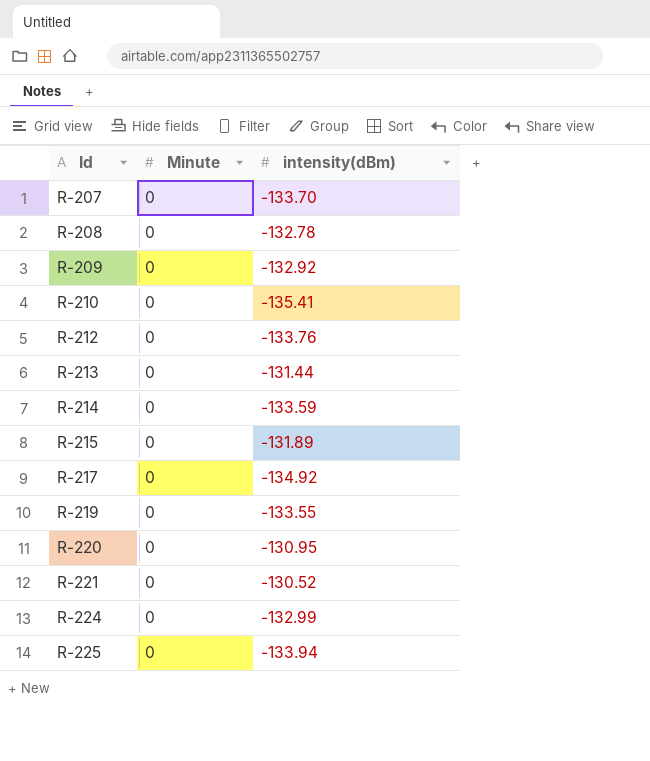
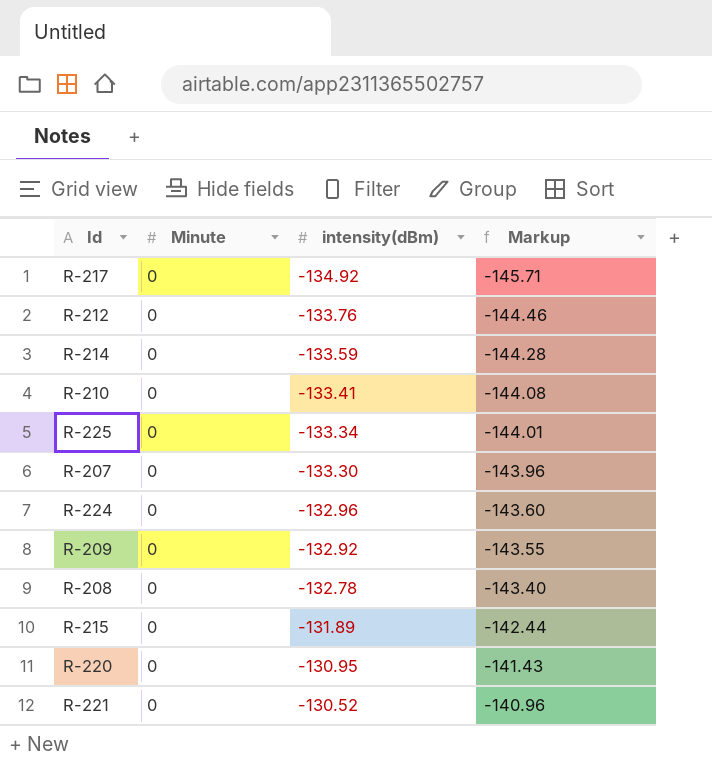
row order: Id ascending -> intensity(dBm) ascending
column Markup | formula: none -> [intensity(dBm)] * 1.08
row R-213: 0 | -131.44 -> none
row R-219: 0 | -133.55 -> none
R-210 | intensity(dBm): -135.41 -> -133.41
R-225 | intensity(dBm): -133.94 -> -133.34
R-207 | intensity(dBm): -133.70 -> -133.30
R-224 | intensity(dBm): -132.99 -> -132.96

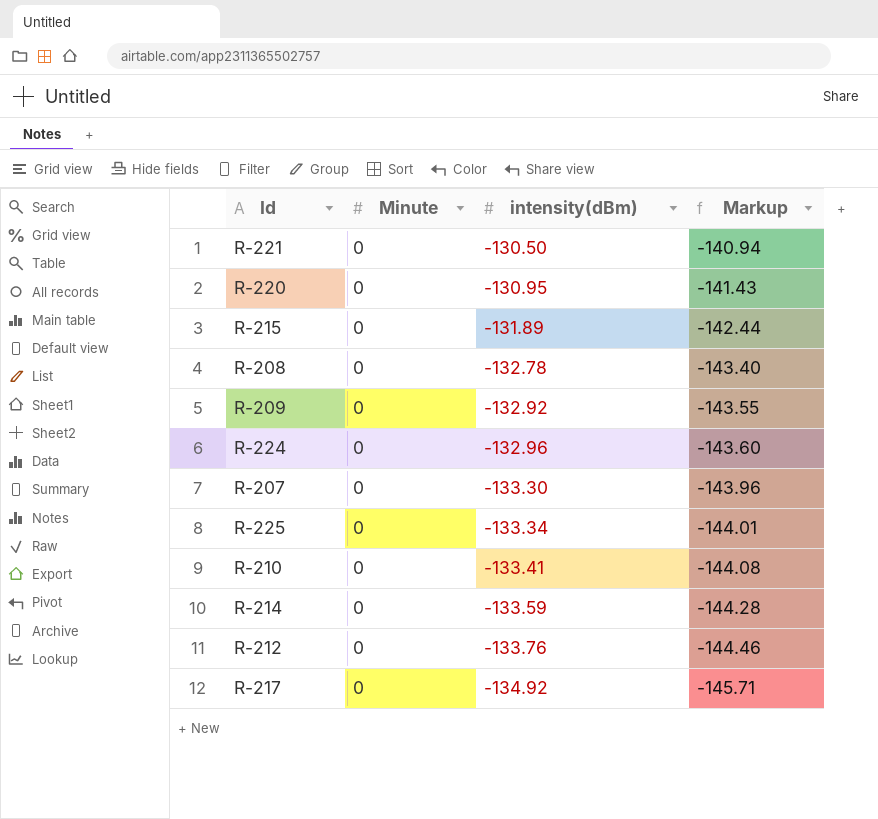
row order: intensity(dBm) ascending -> intensity(dBm) descending
R-221 | intensity(dBm): -130.52 -> -130.50
R-221 | Markup: -140.96 -> -140.94

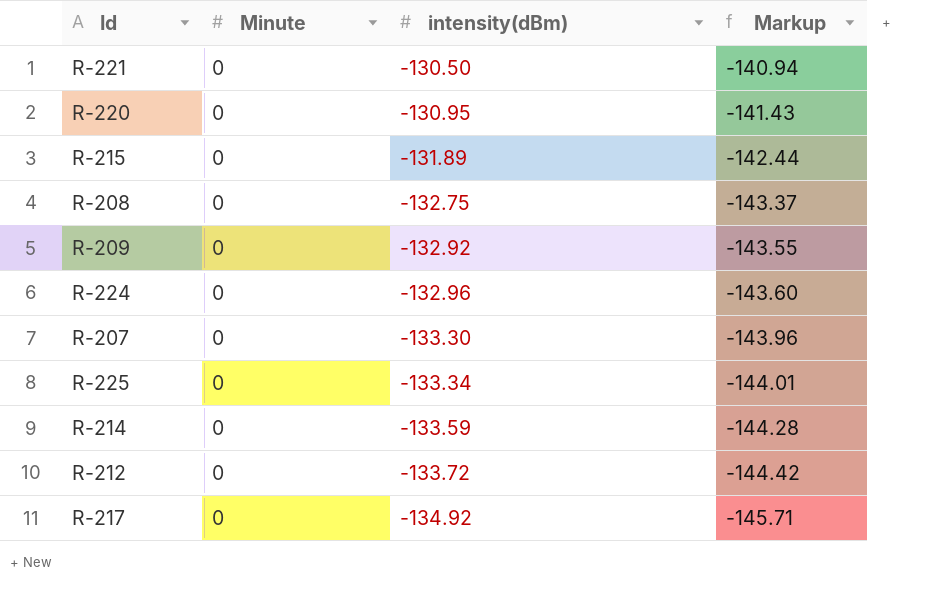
row R-210: 0 | -133.41 | -144.08 -> none
R-208 | intensity(dBm): -132.78 -> -132.75
R-208 | Markup: -143.40 -> -143.37
R-212 | intensity(dBm): -133.76 -> -133.72
R-212 | Markup: -144.46 -> -144.42

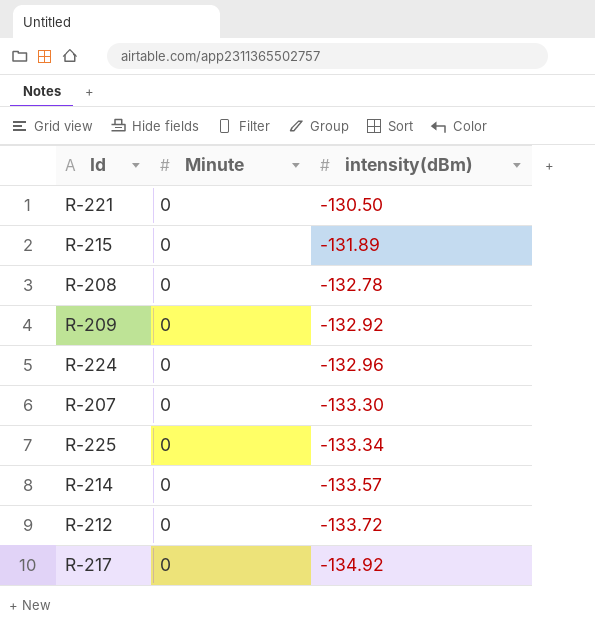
column Markup | formula: [intensity(dBm)] * 1.08 -> none
row R-220: 0 | -130.95 | -141.43 -> none
R-208 | intensity(dBm): -132.75 -> -132.78
R-214 | intensity(dBm): -133.59 -> -133.57

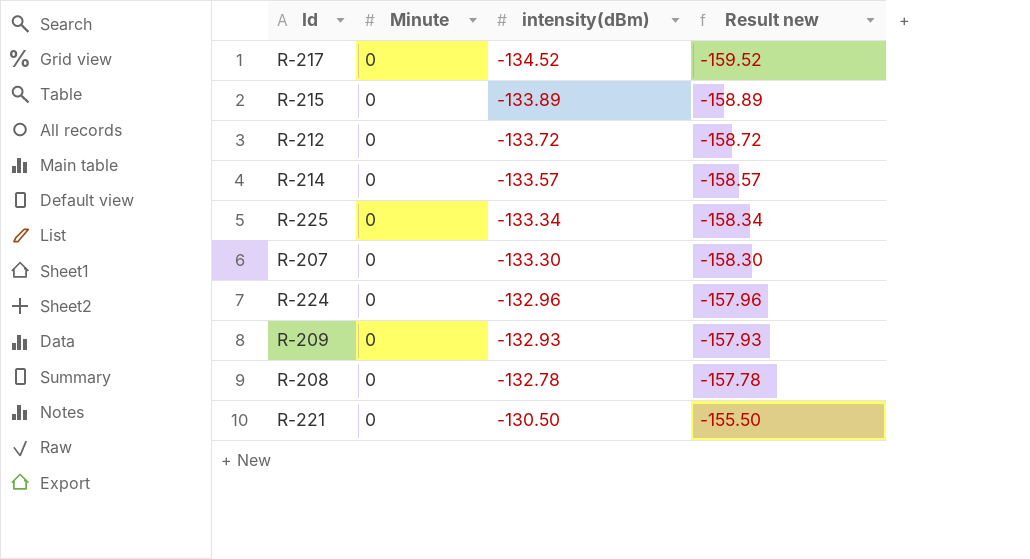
row order: intensity(dBm) descending -> intensity(dBm) ascending
column Result new | formula: none -> [intensity(dBm)] - 25
R-217 | intensity(dBm): -134.92 -> -134.52
R-215 | intensity(dBm): -131.89 -> -133.89
R-209 | intensity(dBm): -132.92 -> -132.93

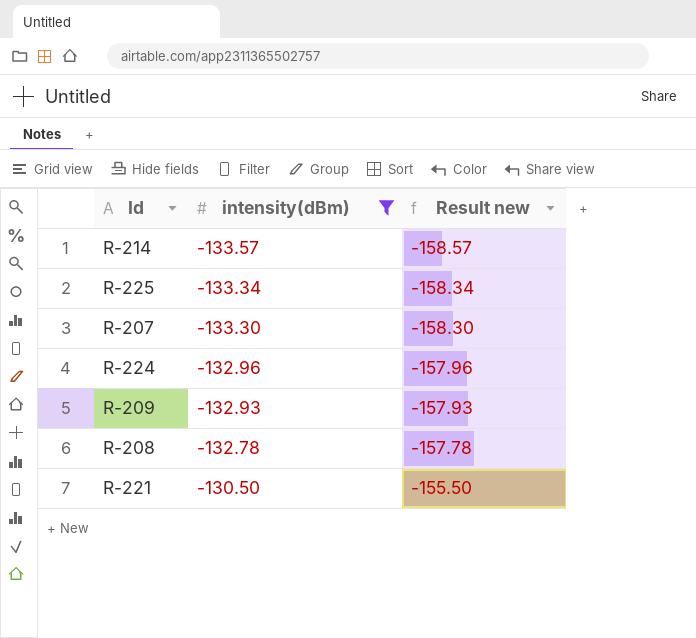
filter: none -> intensity(dBm) >= -133.57
column Minute | position: 2 -> none

